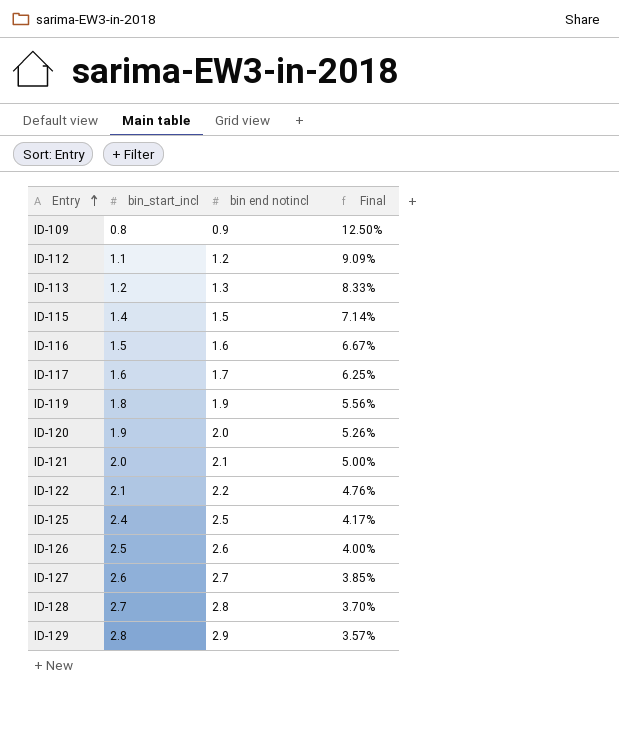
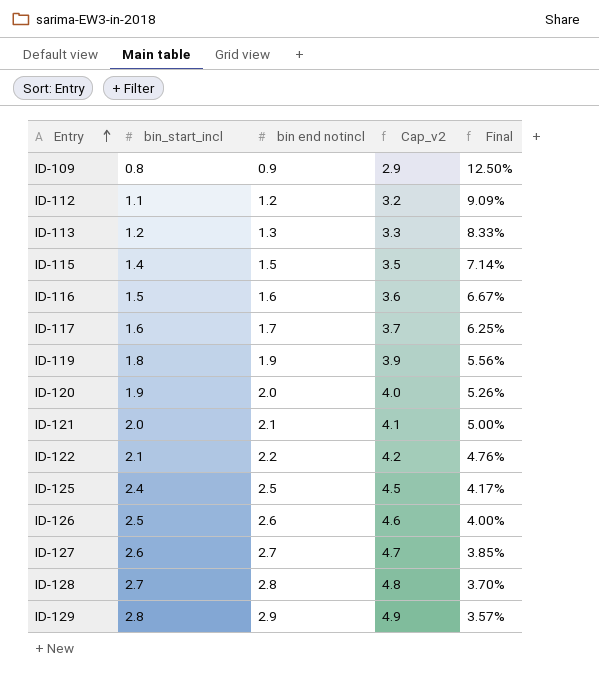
column Cap_v2 | formula: none -> [bin end notincl] + 2

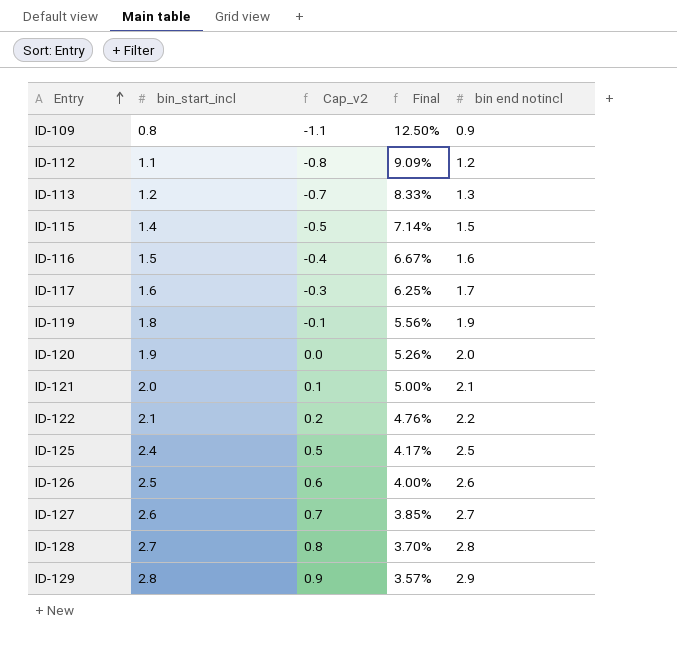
column Cap_v2 | formula: [bin end notincl] + 2 -> [bin end notincl] - 2
column bin end notincl | position: 3 -> 5

